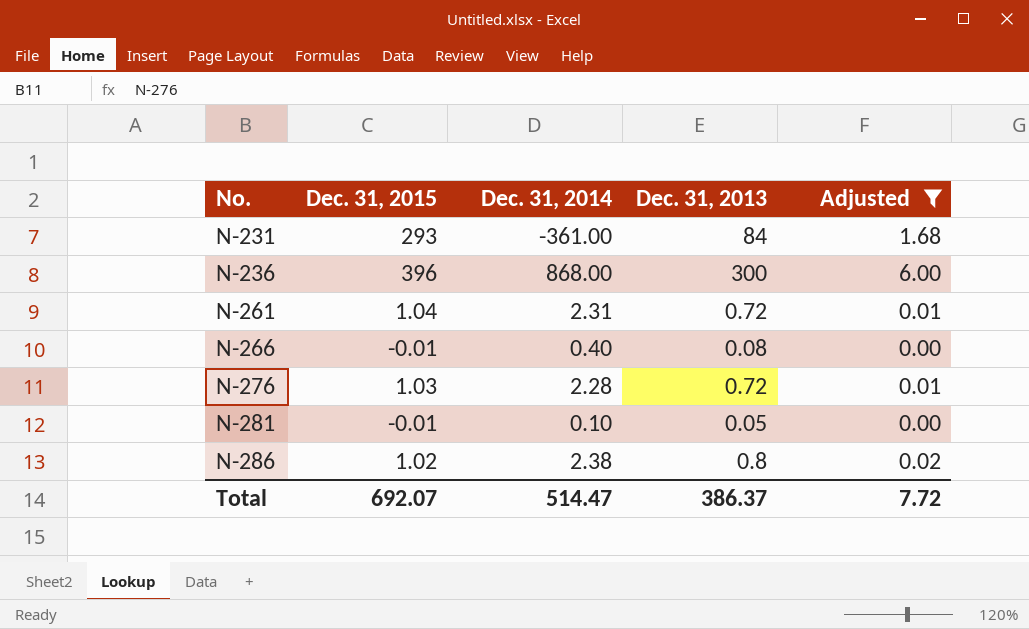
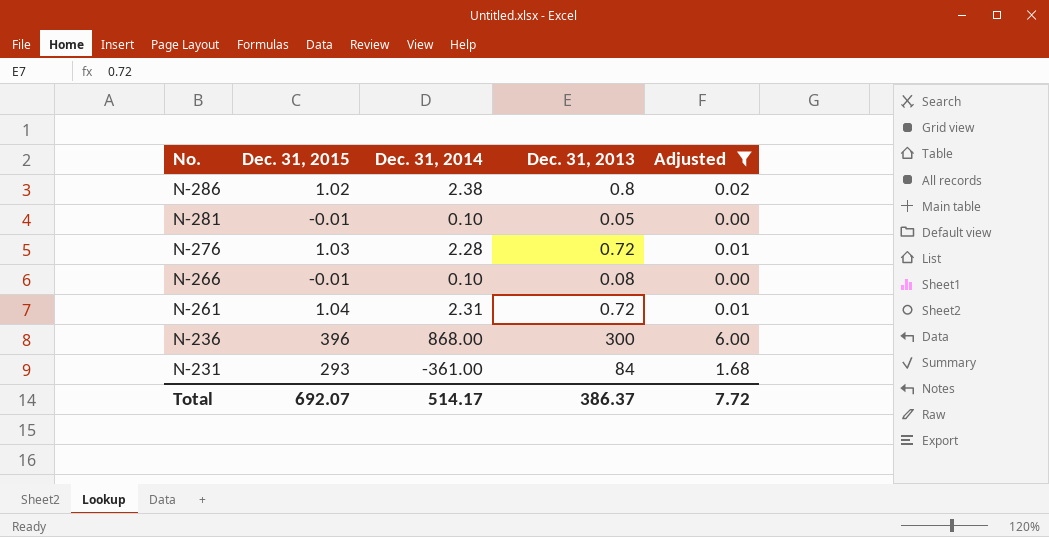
row order: No. ascending -> No. descending
N-266 | Dec. 31, 2014: 0.40 -> 0.10
Total | Dec. 31, 2014: 514.47 -> 514.17

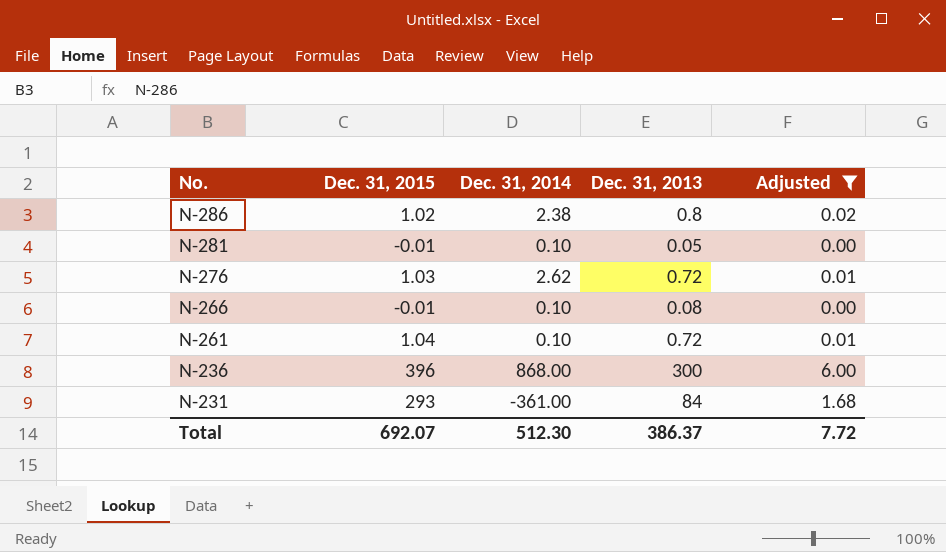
N-276 | Dec. 31, 2014: 2.28 -> 2.62
N-261 | Dec. 31, 2014: 2.31 -> 0.10
Total | Dec. 31, 2014: 514.17 -> 512.30

